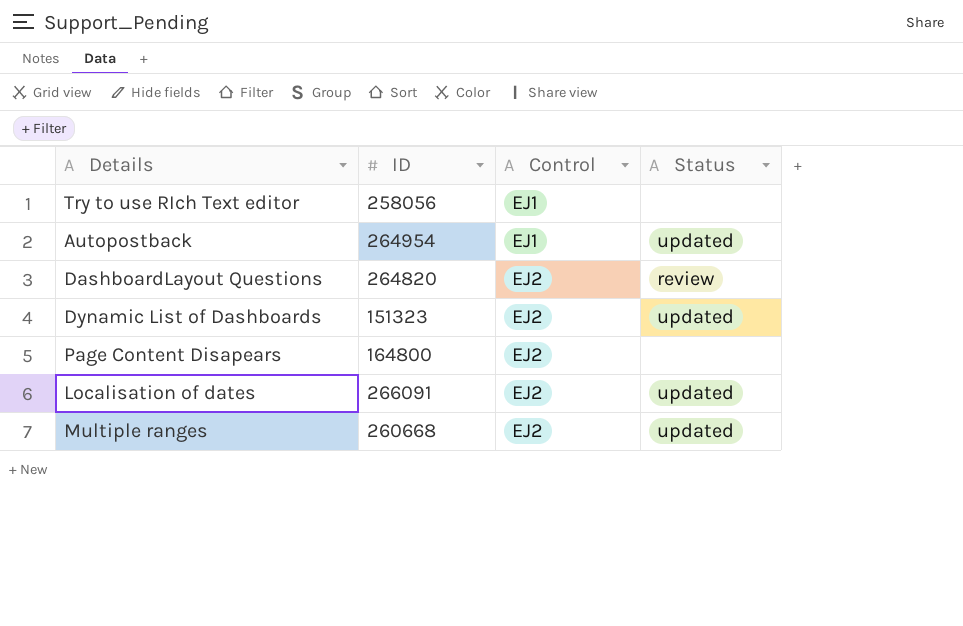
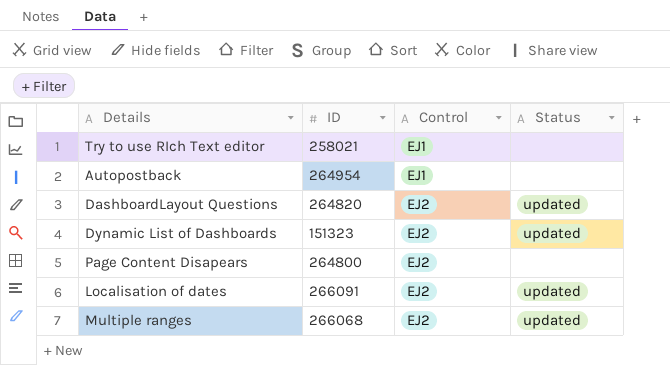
Try to use RIch Text editor | ID: 258056 -> 258021
Autopostback | Status: updated -> none
DashboardLayout Questions | Status: review -> updated
Page Content Disapears | ID: 164800 -> 264800
Multiple ranges | ID: 260668 -> 266068

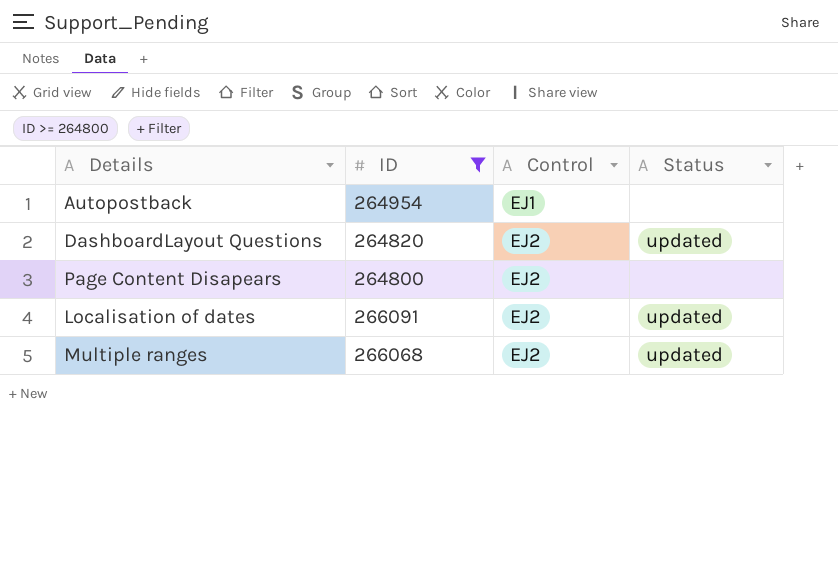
filter: none -> ID >= 264800

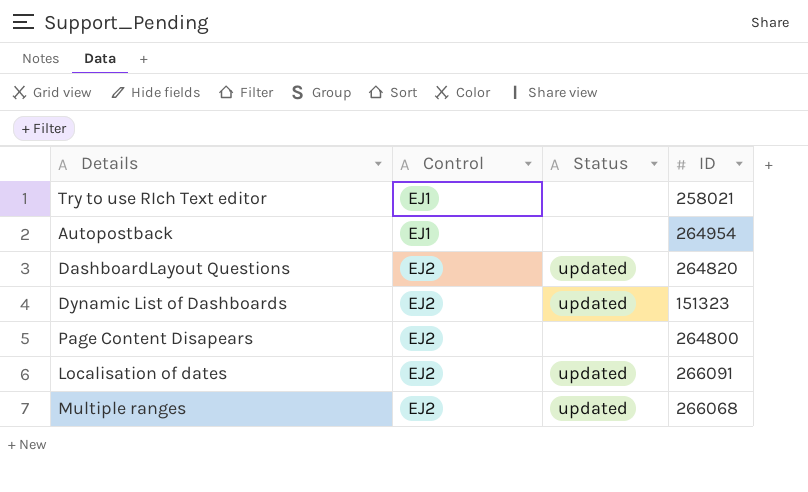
filter: ID >= 264800 -> none
column ID | position: 2 -> 4

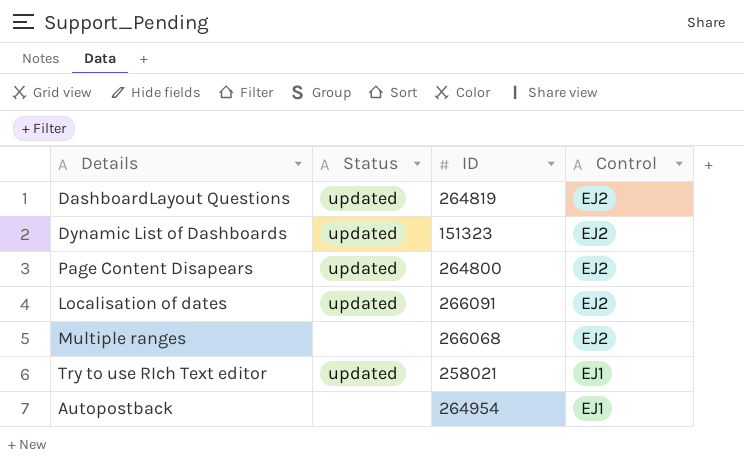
row order: Control ascending -> Control descending
column Control | position: 2 -> 4
DashboardLayout Questions | ID: 264820 -> 264819
Page Content Disapears | Status: none -> updated
Multiple ranges | Status: updated -> none
Try to use RIch Text editor | Status: none -> updated

